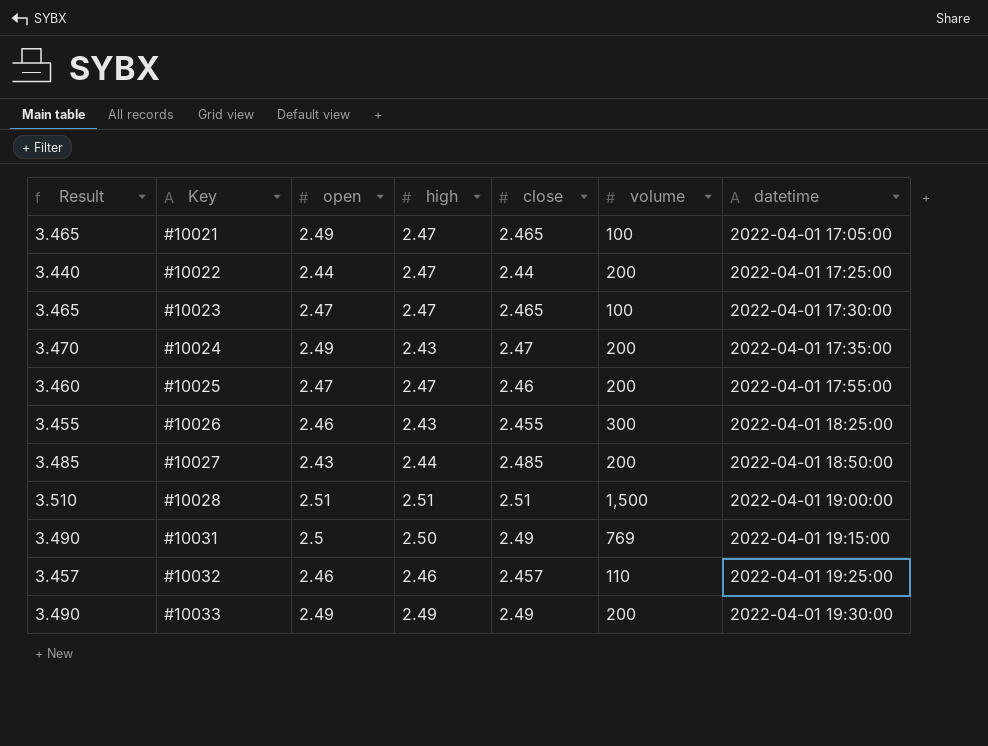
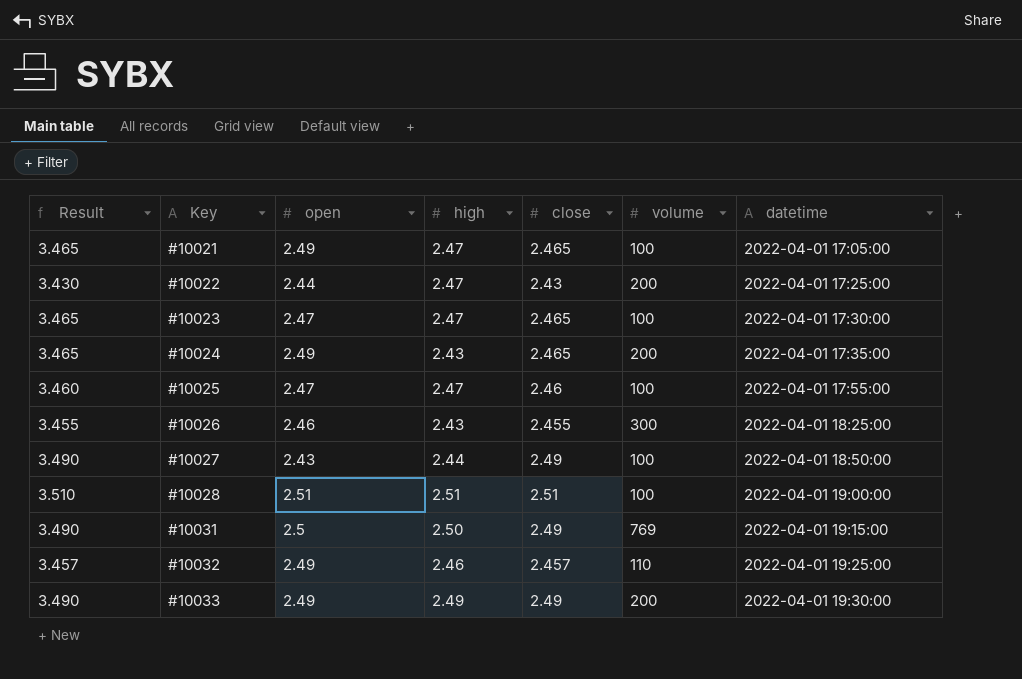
#10022 | Result: 3.440 -> 3.430
#10022 | close: 2.44 -> 2.43
#10024 | Result: 3.470 -> 3.465
#10024 | close: 2.47 -> 2.465
#10025 | volume: 200 -> 100
#10027 | Result: 3.485 -> 3.490
#10027 | close: 2.485 -> 2.49
#10027 | volume: 200 -> 100
#10028 | volume: 1,500 -> 100
#10032 | open: 2.46 -> 2.49

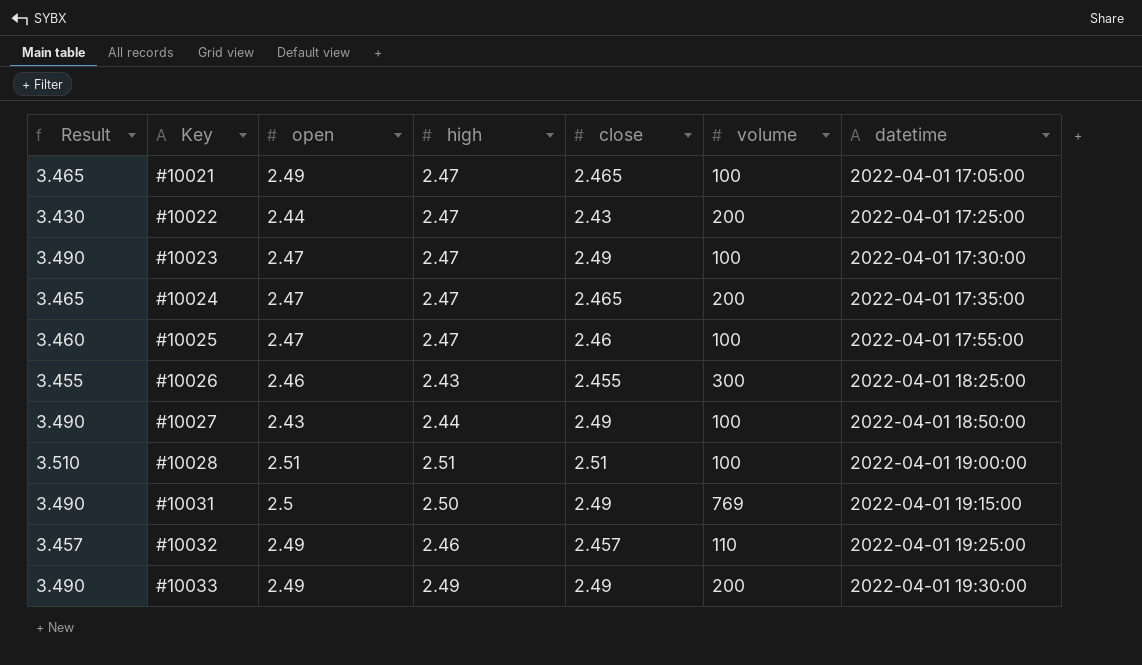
#10023 | Result: 3.465 -> 3.490
#10023 | close: 2.465 -> 2.49
#10024 | open: 2.49 -> 2.47
#10024 | high: 2.43 -> 2.47

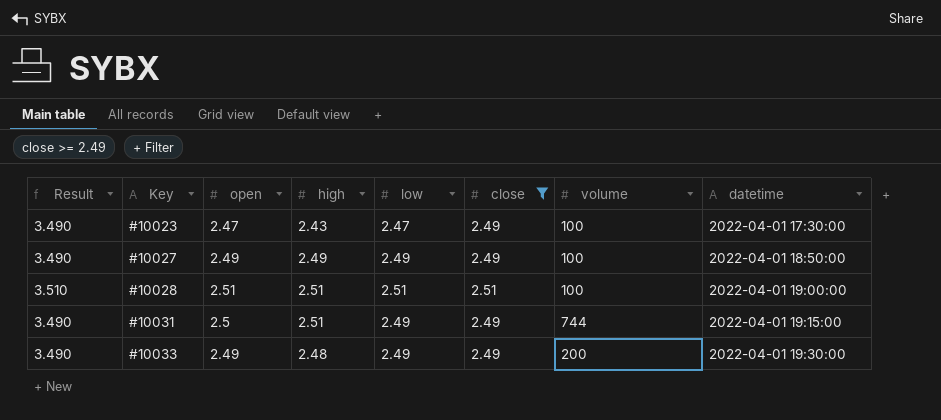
filter: none -> close >= 2.49
column low | position: none -> 5
#10023 | high: 2.47 -> 2.43
#10027 | open: 2.43 -> 2.49
#10027 | high: 2.44 -> 2.49
#10031 | high: 2.50 -> 2.51
#10031 | volume: 769 -> 744
#10033 | high: 2.49 -> 2.48

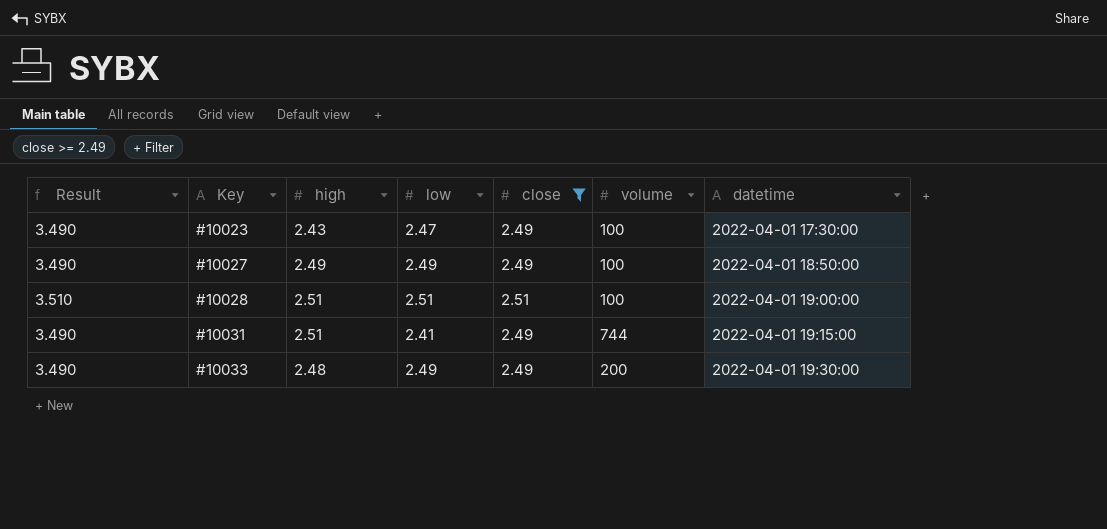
column open | position: 3 -> none
#10031 | low: 2.49 -> 2.41

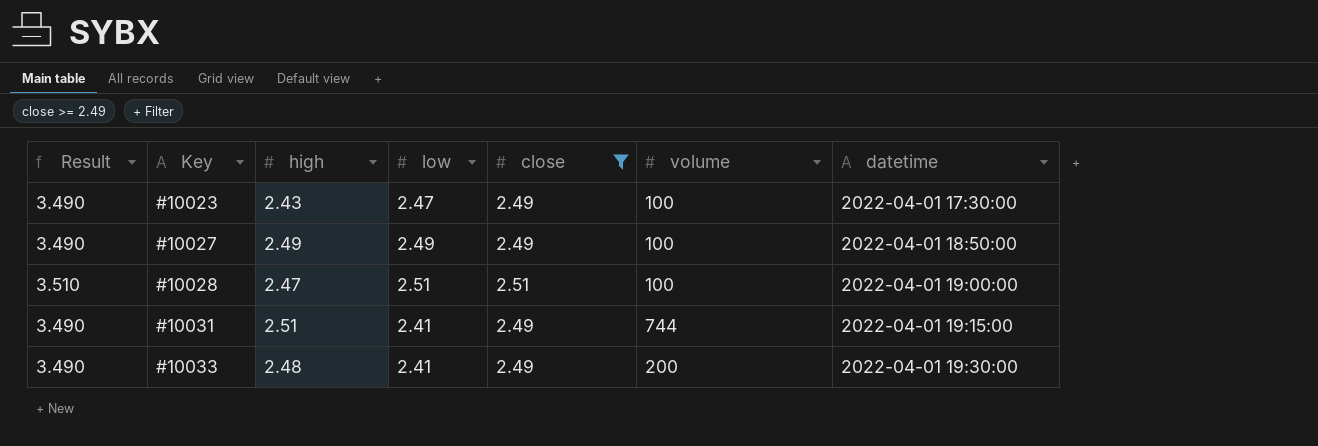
#10028 | high: 2.51 -> 2.47
#10033 | low: 2.49 -> 2.41

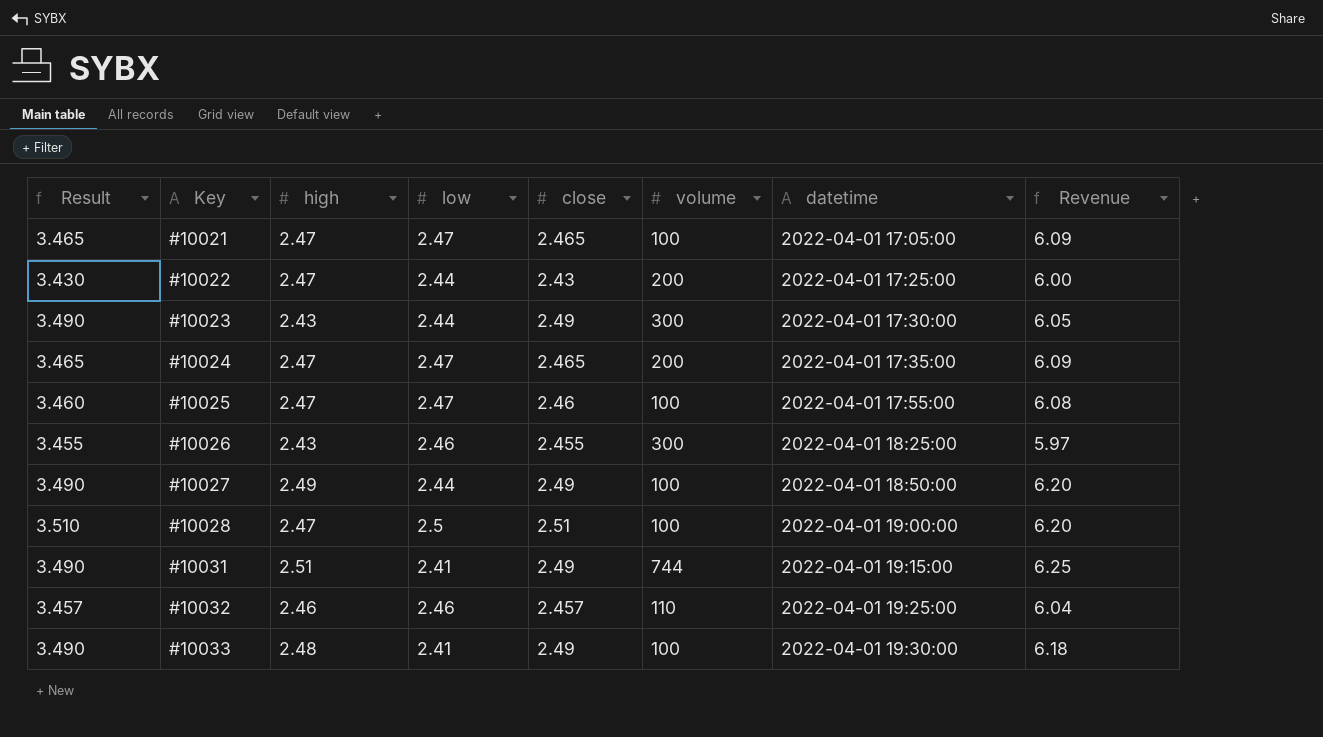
filter: close >= 2.49 -> none
column Revenue | formula: none -> [high] * [close]
#10023 | low: 2.47 -> 2.44
#10023 | volume: 100 -> 300
#10027 | low: 2.49 -> 2.44
#10028 | low: 2.51 -> 2.5
#10033 | volume: 200 -> 100

